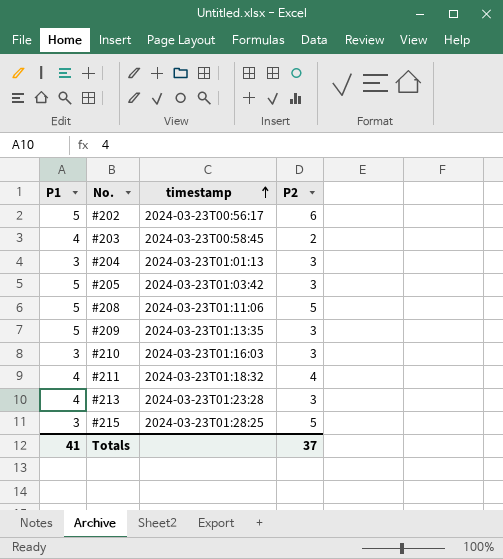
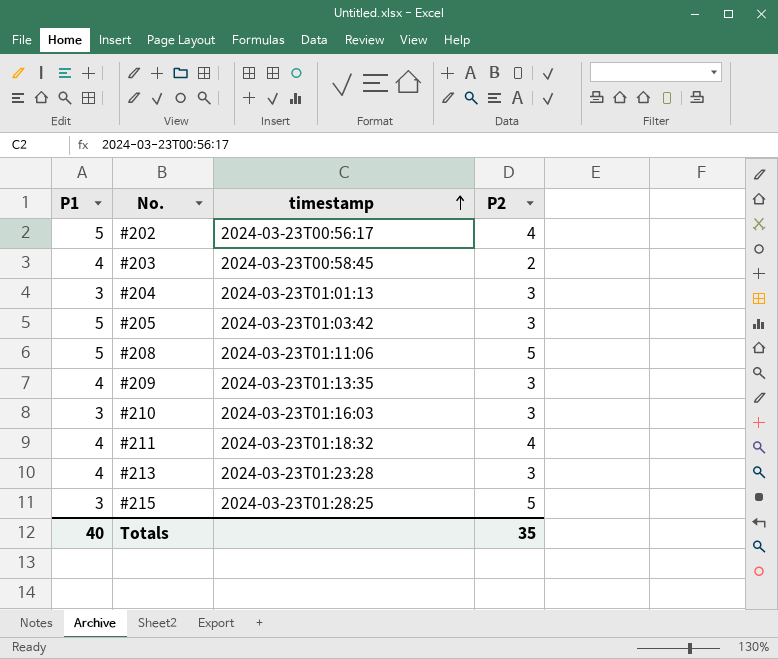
#202 | P2: 6 -> 4
#209 | P1: 5 -> 4
Totals | P1: 41 -> 40
Totals | P2: 37 -> 35

